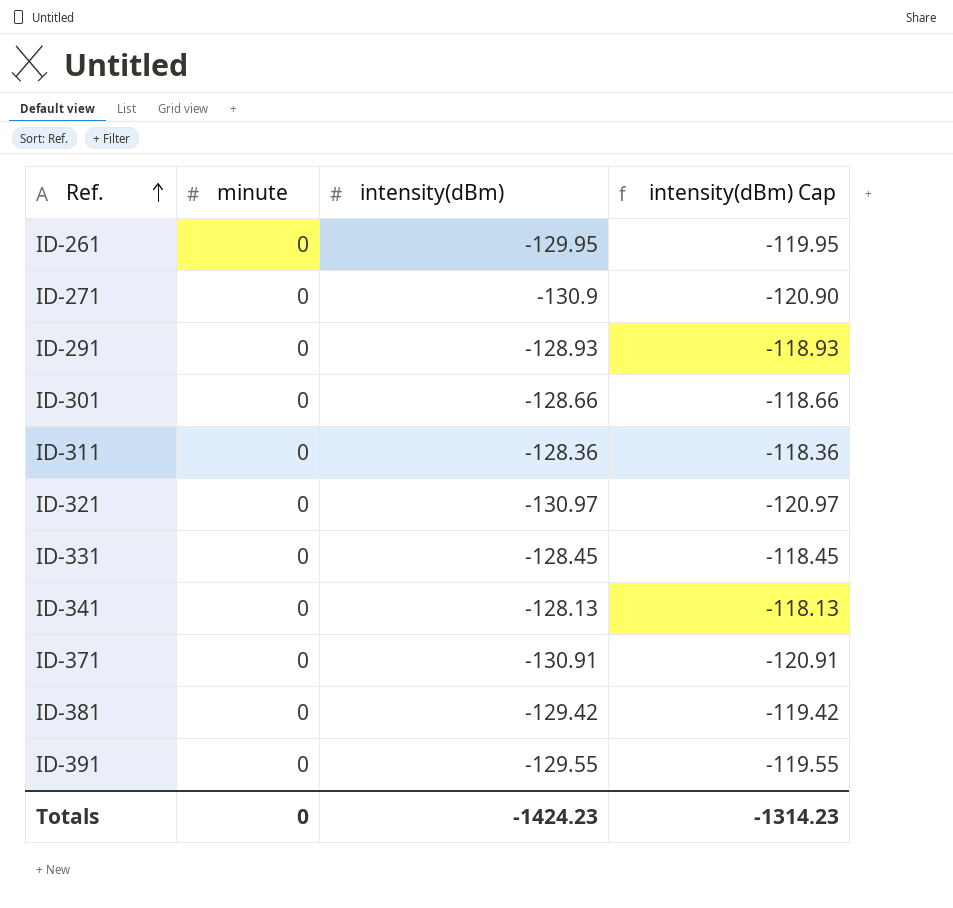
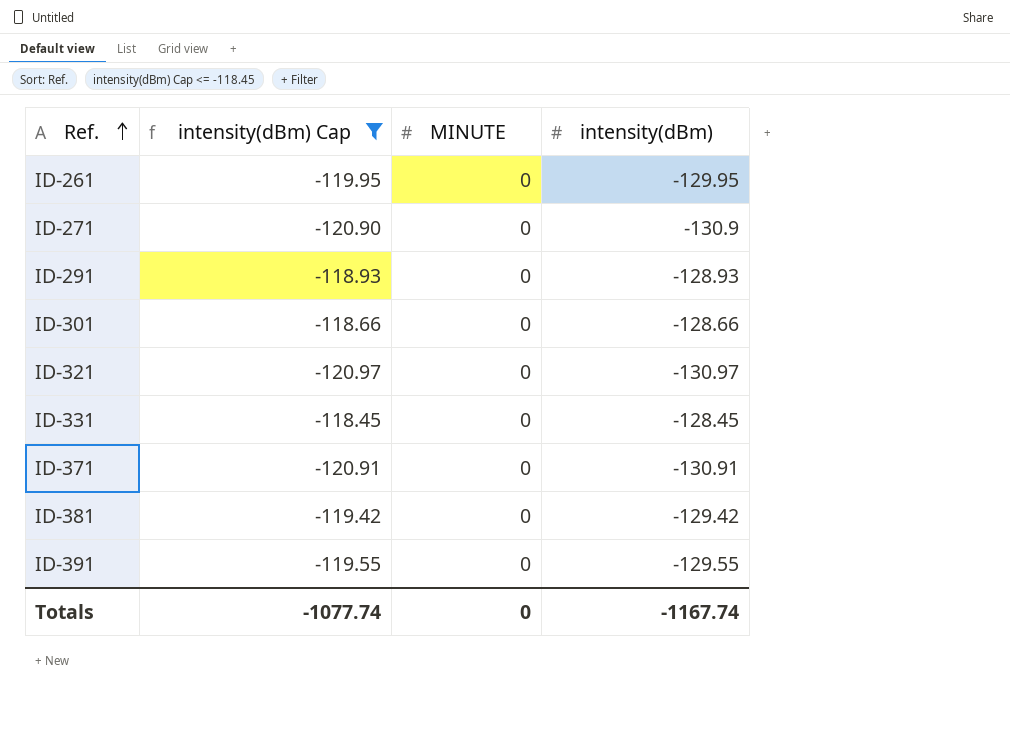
filter: none -> intensity(dBm) Cap <= -118.45
column intensity(dBm) Cap | position: 4 -> 2
column name: minute -> MINUTE
Totals | intensity(dBm) Cap: -1314.23 -> -1077.74
Totals | intensity(dBm): -1424.23 -> -1167.74

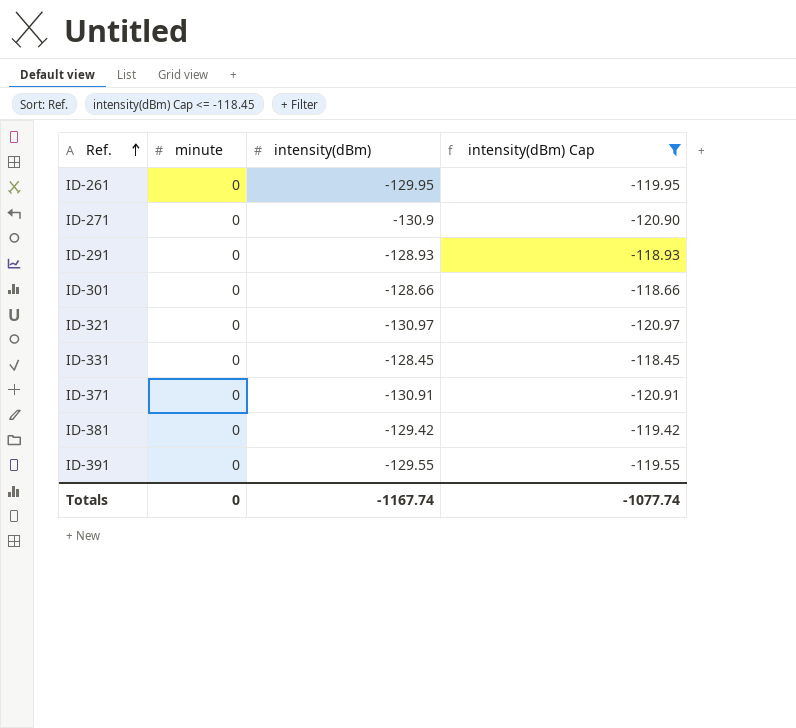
column name: MINUTE -> minute
column intensity(dBm) Cap | position: 2 -> 4

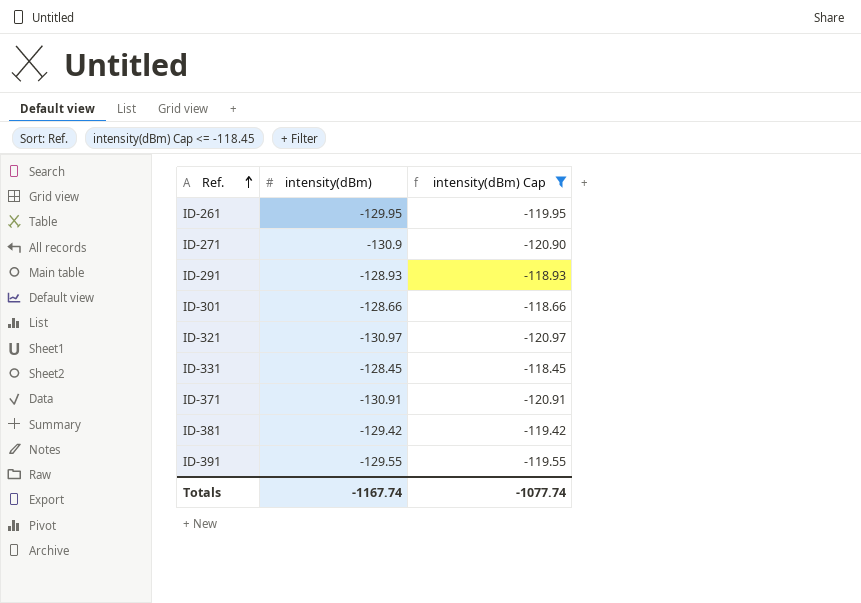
column minute | position: 2 -> none

